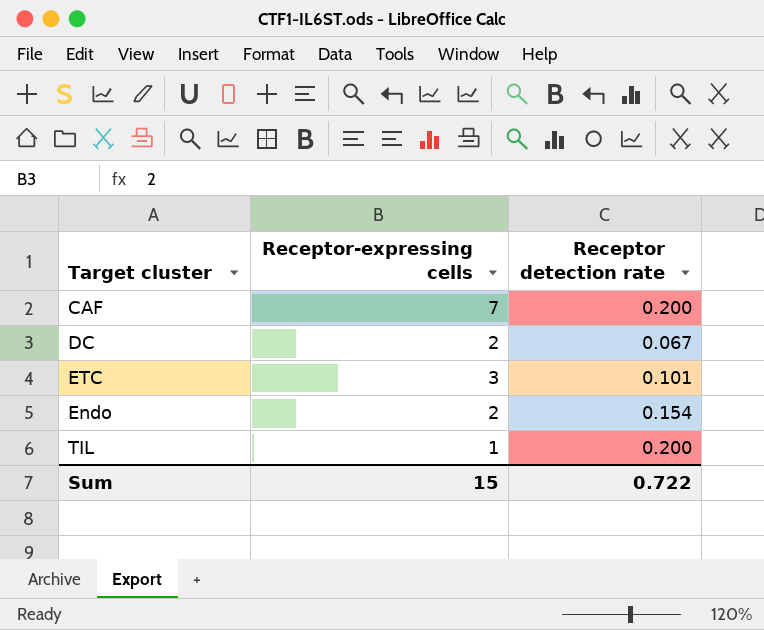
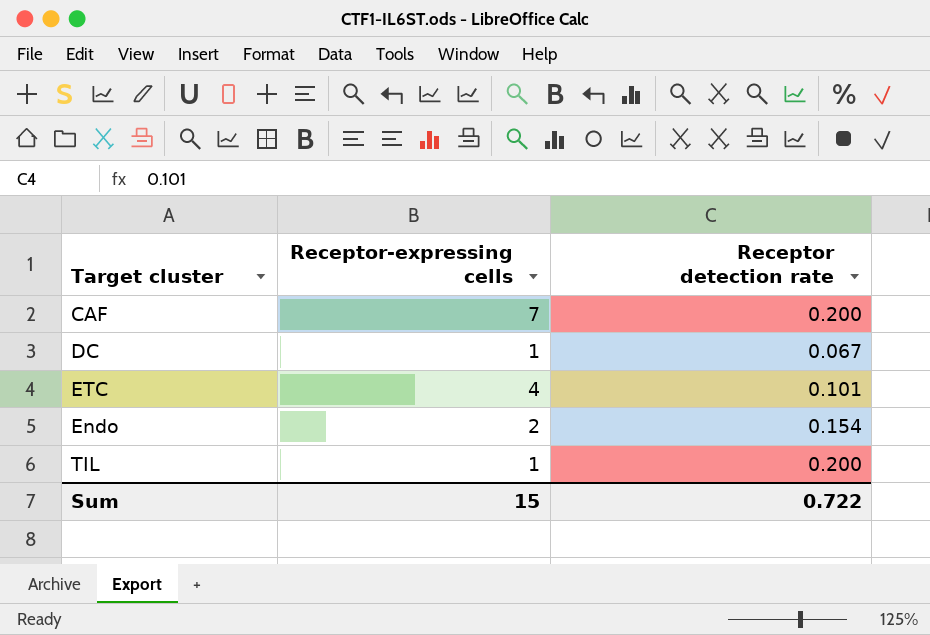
DC | Receptor-expressing cells: 2 -> 1
ETC | Receptor-expressing cells: 3 -> 4

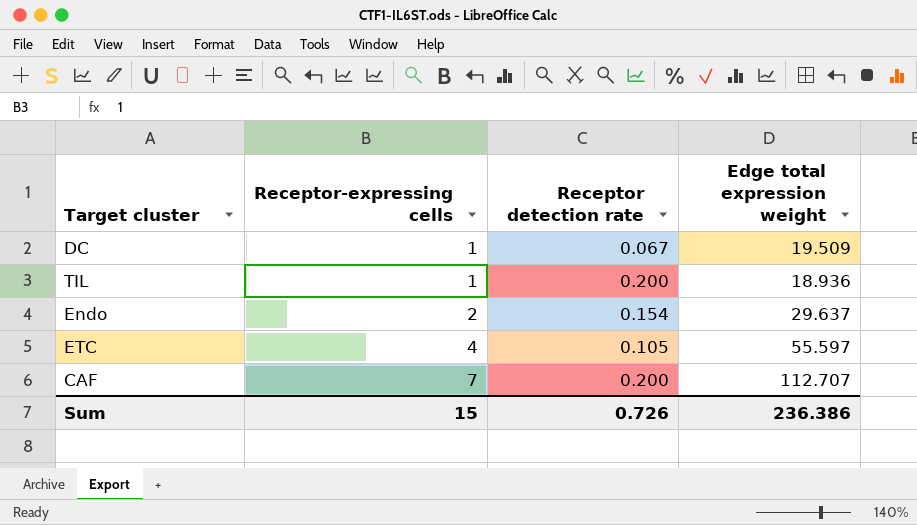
row order: none -> Receptor-expressing cells ascending
column Edge total expression weight | position: none -> 4
ETC | Receptor detection rate: 0.101 -> 0.105
Sum | Receptor detection rate: 0.722 -> 0.726

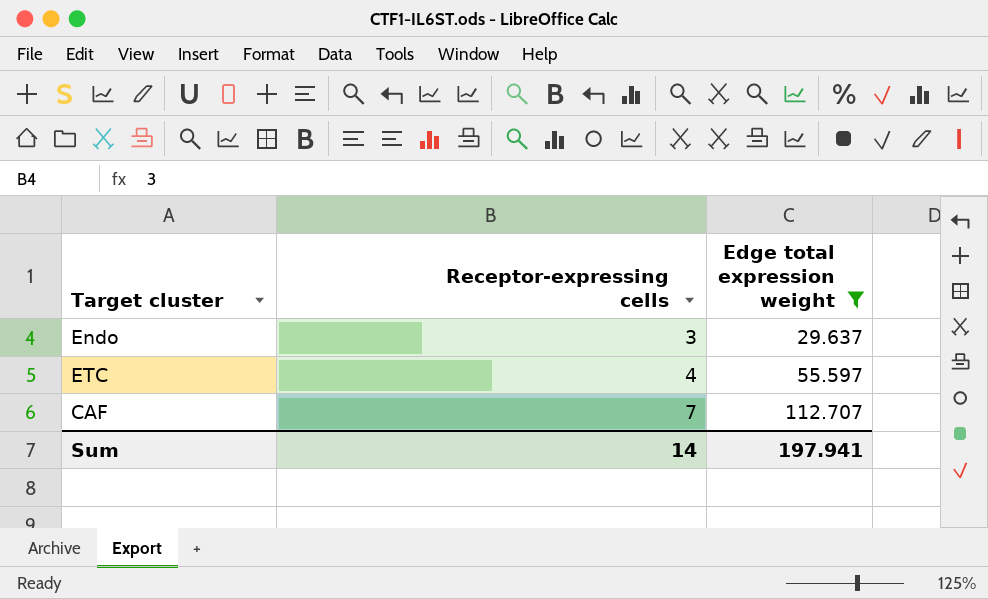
filter: none -> Edge total expression weight >= 29.637
column Receptor detection rate | position: 3 -> none
Endo | Receptor-expressing cells: 2 -> 3
Sum | Receptor-expressing cells: 15 -> 14
Sum | Edge total expression weight: 236.386 -> 197.941

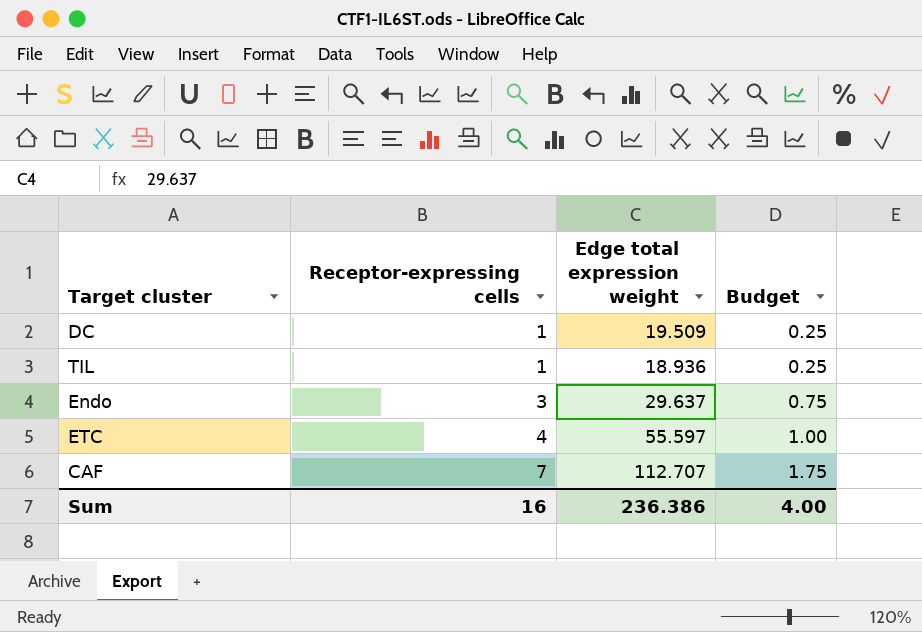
filter: Edge total expression weight >= 29.637 -> none
column Budget | formula: none -> [Receptor-expressing cells] * 0.25
Sum | Receptor-expressing cells: 14 -> 16
Sum | Edge total expression weight: 197.941 -> 236.386

